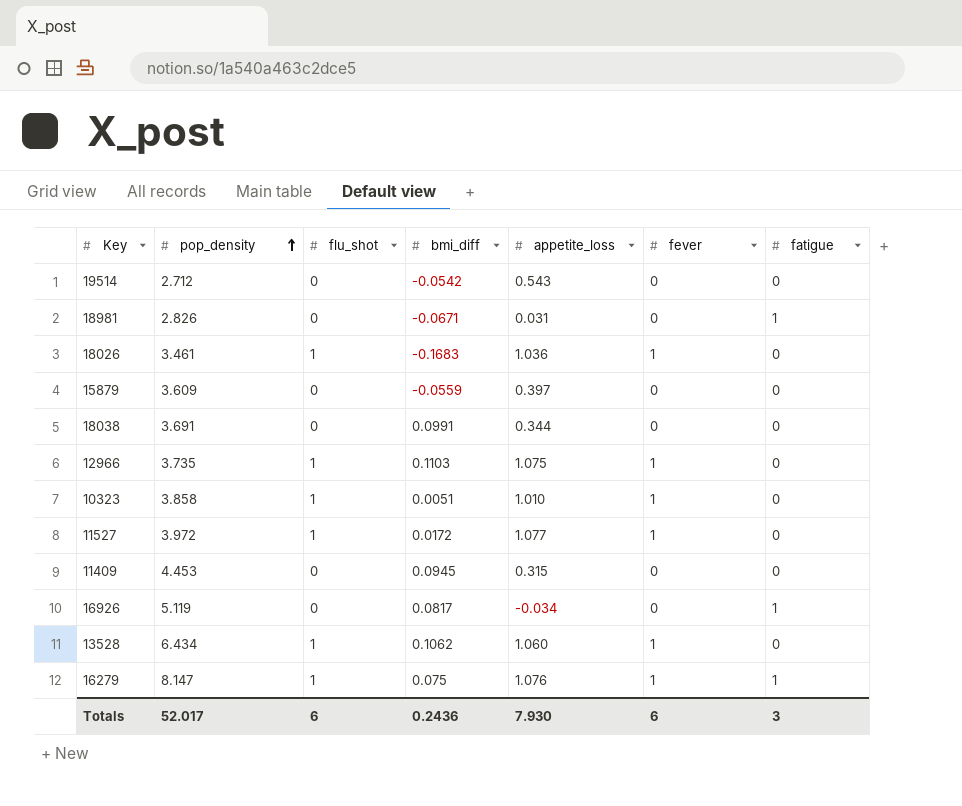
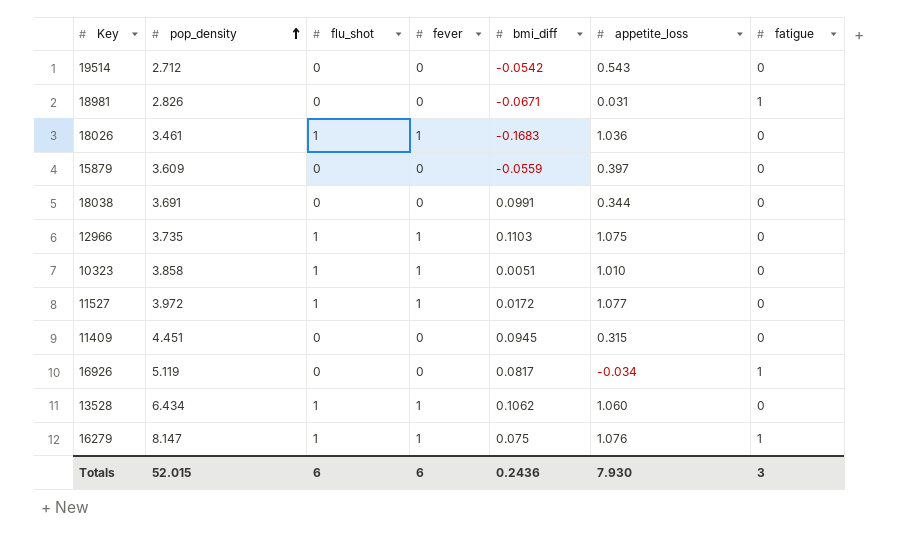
column fever | position: 6 -> 4
11409 | pop_density: 4.453 -> 4.451
Totals | pop_density: 52.017 -> 52.015

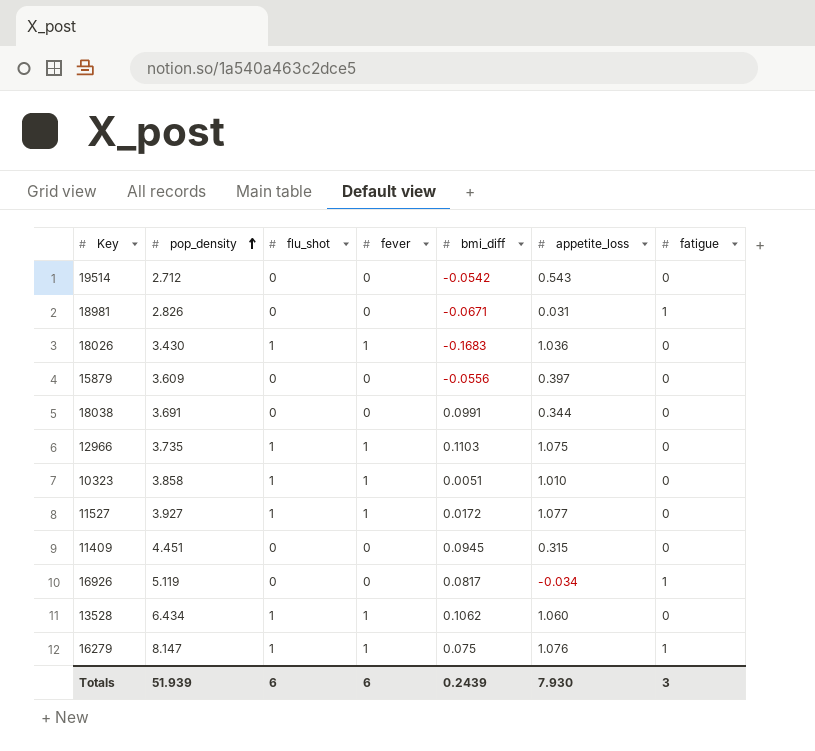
18026 | pop_density: 3.461 -> 3.430
15879 | bmi_diff: -0.0559 -> -0.0556
11527 | pop_density: 3.972 -> 3.927
Totals | pop_density: 52.015 -> 51.939
Totals | bmi_diff: 0.2436 -> 0.2439

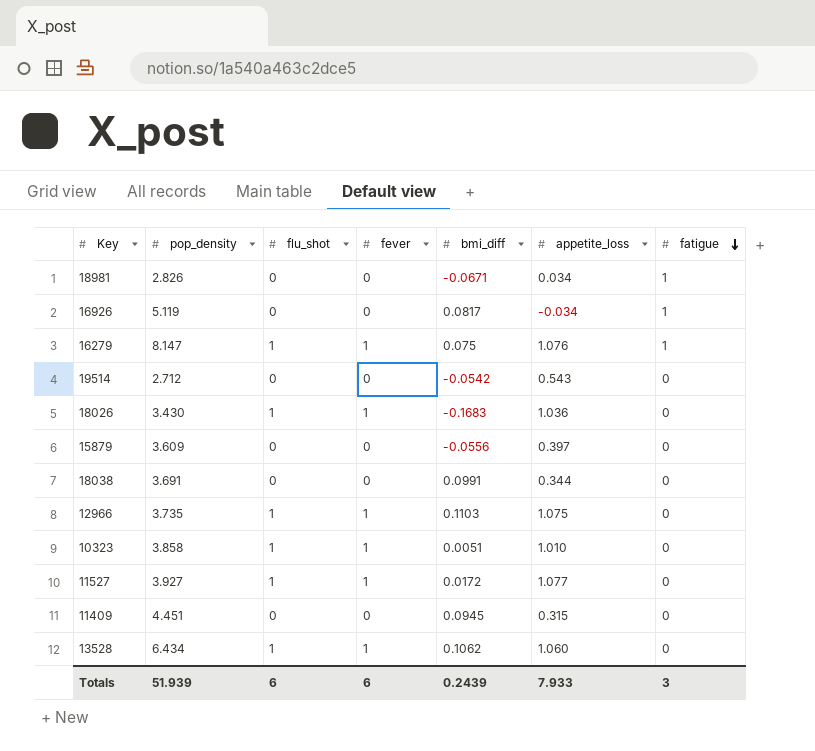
row order: pop_density ascending -> fatigue descending
18981 | appetite_loss: 0.031 -> 0.034
Totals | appetite_loss: 7.930 -> 7.933

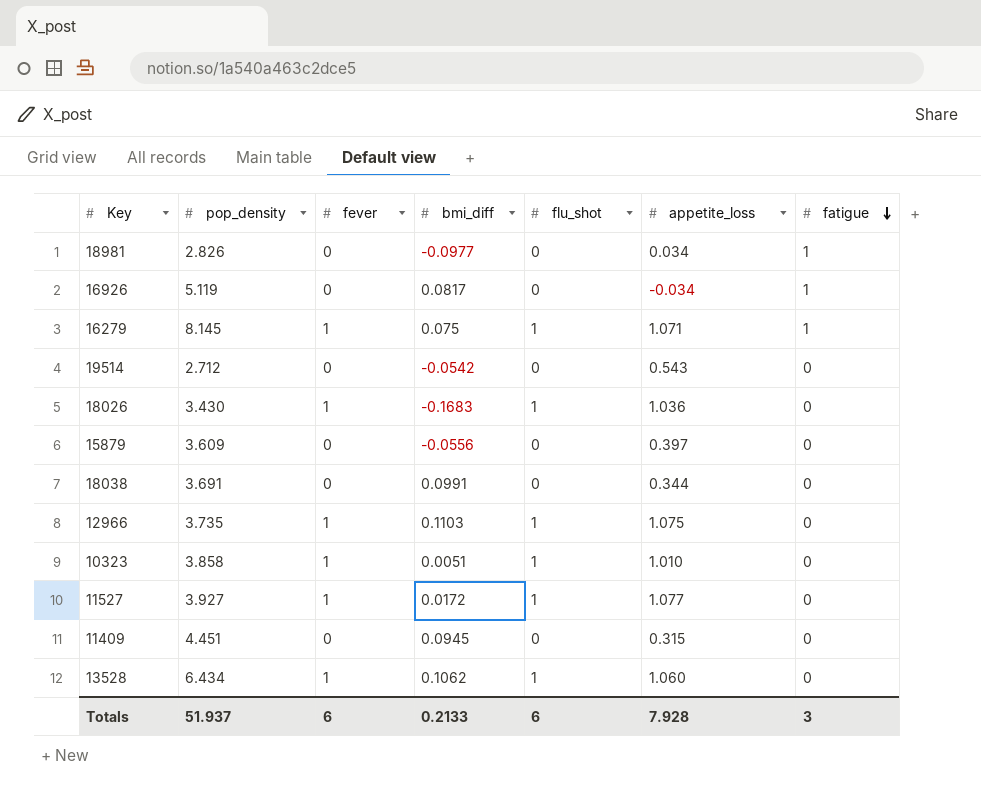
column flu_shot | position: 3 -> 5
18981 | bmi_diff: -0.0671 -> -0.0977
16279 | pop_density: 8.147 -> 8.145
16279 | appetite_loss: 1.076 -> 1.071
Totals | pop_density: 51.939 -> 51.937
Totals | bmi_diff: 0.2439 -> 0.2133
Totals | appetite_loss: 7.933 -> 7.928

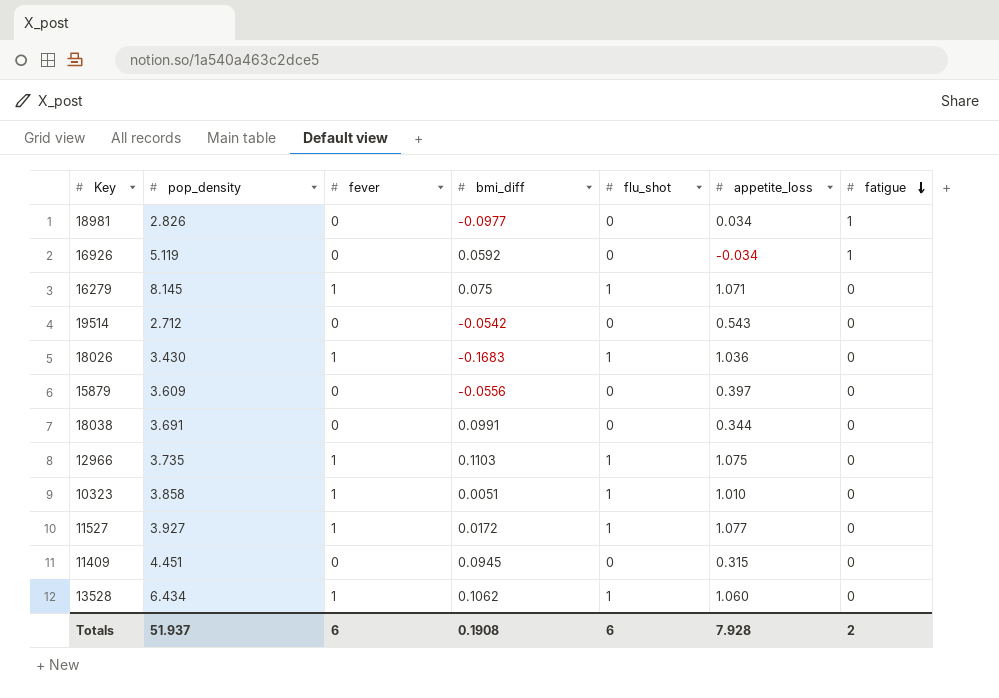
16926 | bmi_diff: 0.0817 -> 0.0592
16279 | fatigue: 1 -> 0
Totals | bmi_diff: 0.2133 -> 0.1908
Totals | fatigue: 3 -> 2

